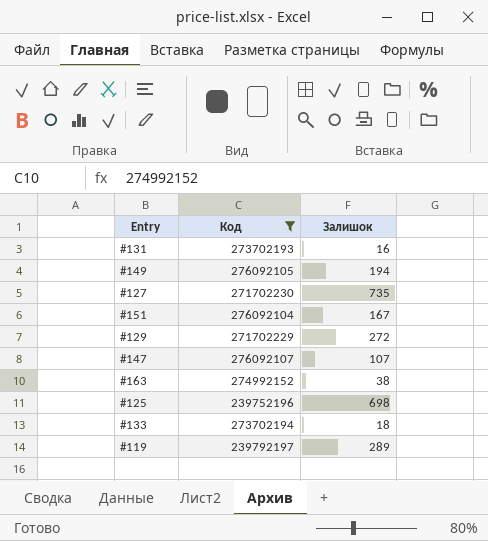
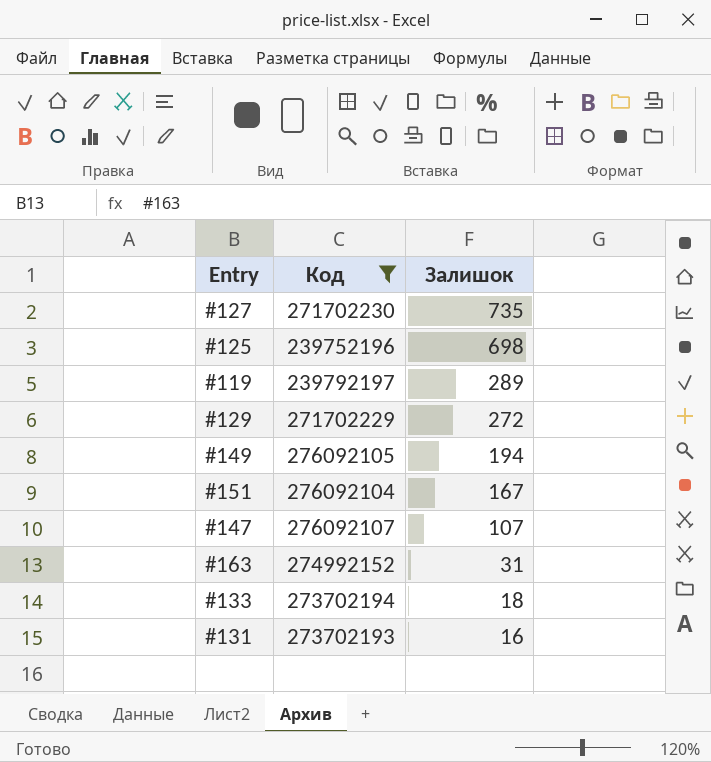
row order: none -> Залишок descending
#163 | Залишок: 38 -> 31

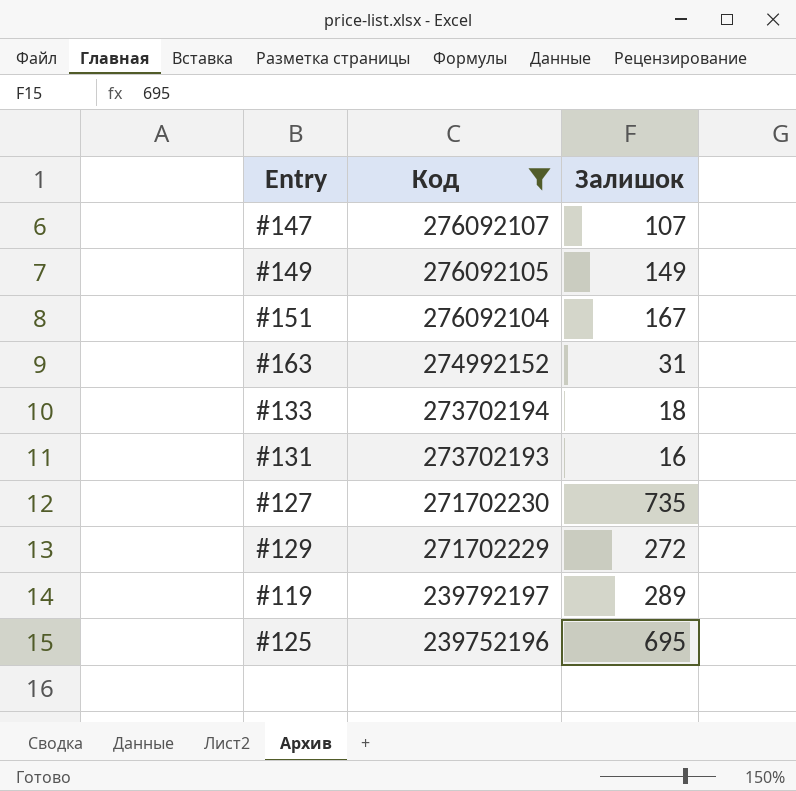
row order: Залишок descending -> Код descending
#149 | Залишок: 194 -> 149
#125 | Залишок: 698 -> 695

